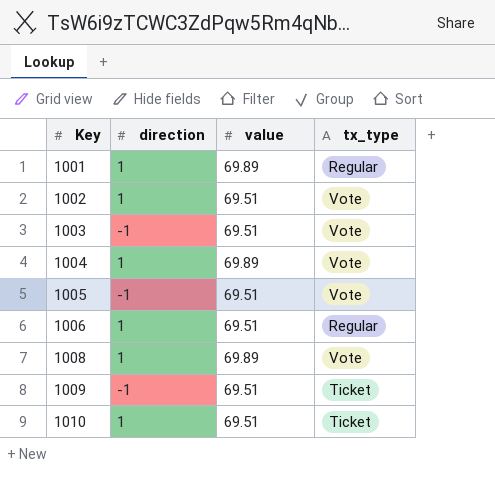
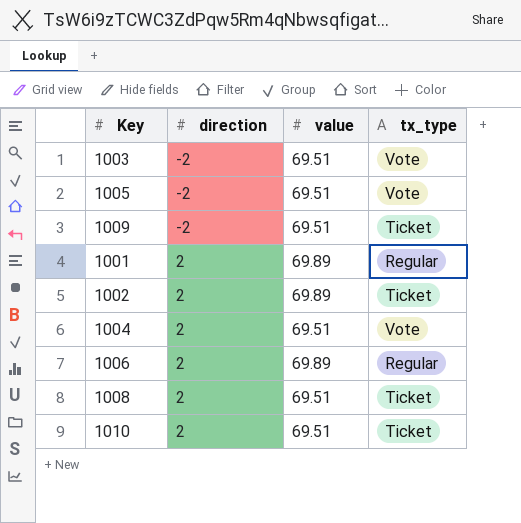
row order: Key ascending -> direction ascending
1003 | direction: -1 -> -2
1005 | direction: -1 -> -2
1009 | direction: -1 -> -2
1001 | direction: 1 -> 2
1002 | direction: 1 -> 2
1002 | value: 69.51 -> 69.89
1002 | tx_type: Vote -> Ticket
1004 | direction: 1 -> 2
1004 | value: 69.89 -> 69.51
1006 | direction: 1 -> 2
1006 | value: 69.51 -> 69.89
1008 | direction: 1 -> 2
1008 | value: 69.89 -> 69.51
1008 | tx_type: Vote -> Ticket
1010 | direction: 1 -> 2

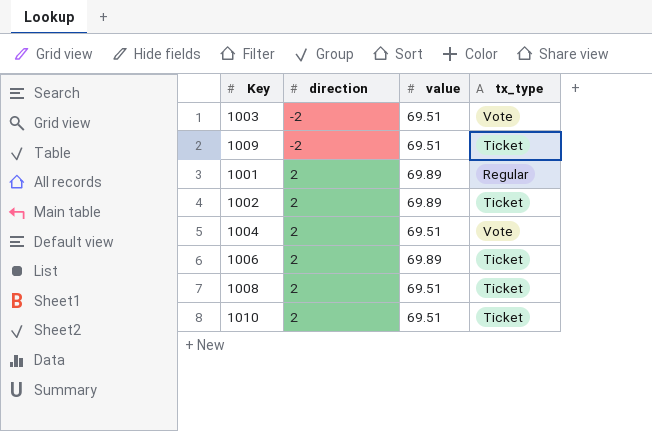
row 1005: -2 | 69.51 | Vote -> none
1006 | tx_type: Regular -> Ticket

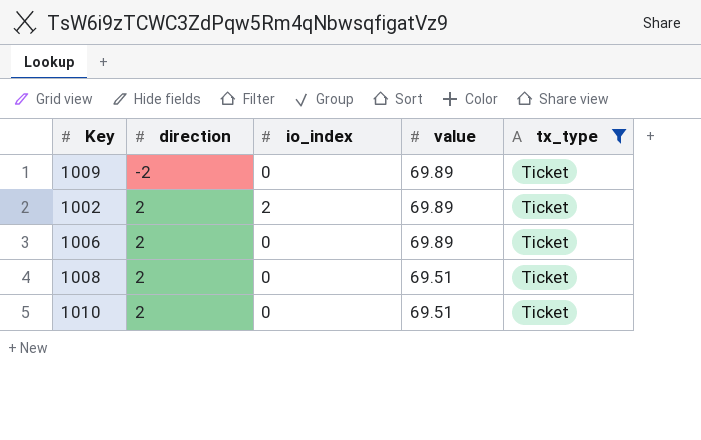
filter: none -> tx_type = Ticket
column io_index | position: none -> 3
1009 | value: 69.51 -> 69.89

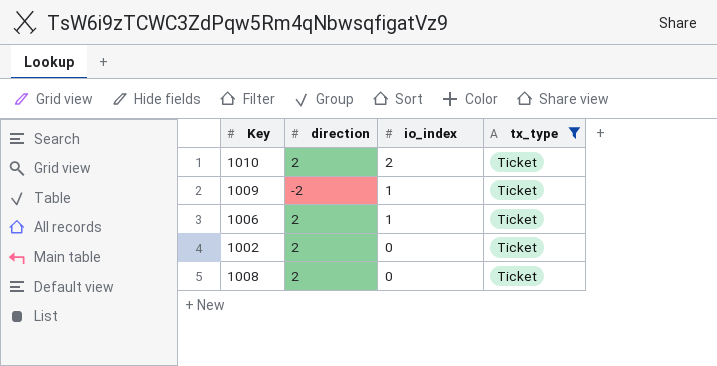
row order: direction ascending -> io_index descending
column value | position: 4 -> none
1010 | io_index: 0 -> 2
1009 | io_index: 0 -> 1
1006 | io_index: 0 -> 1
1002 | io_index: 2 -> 0

